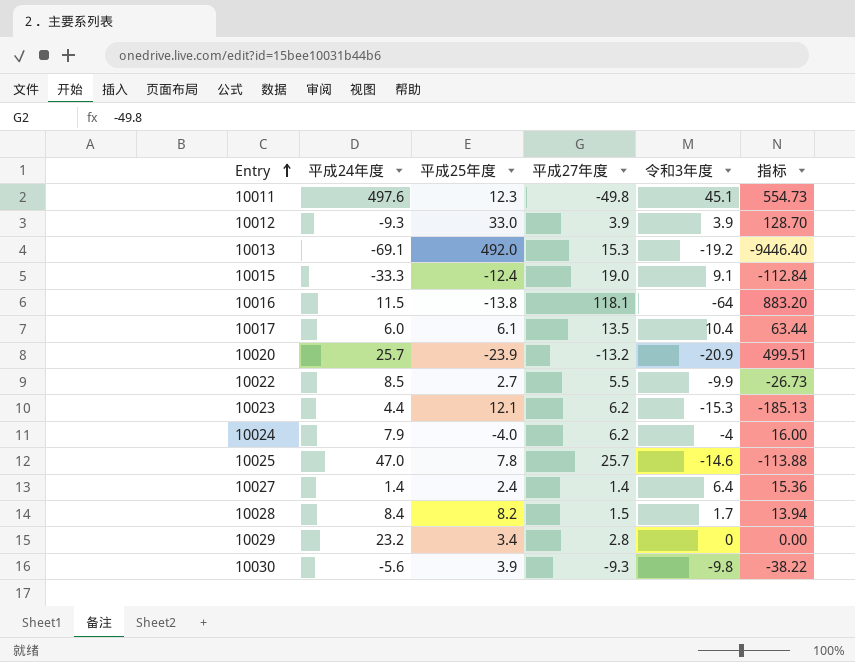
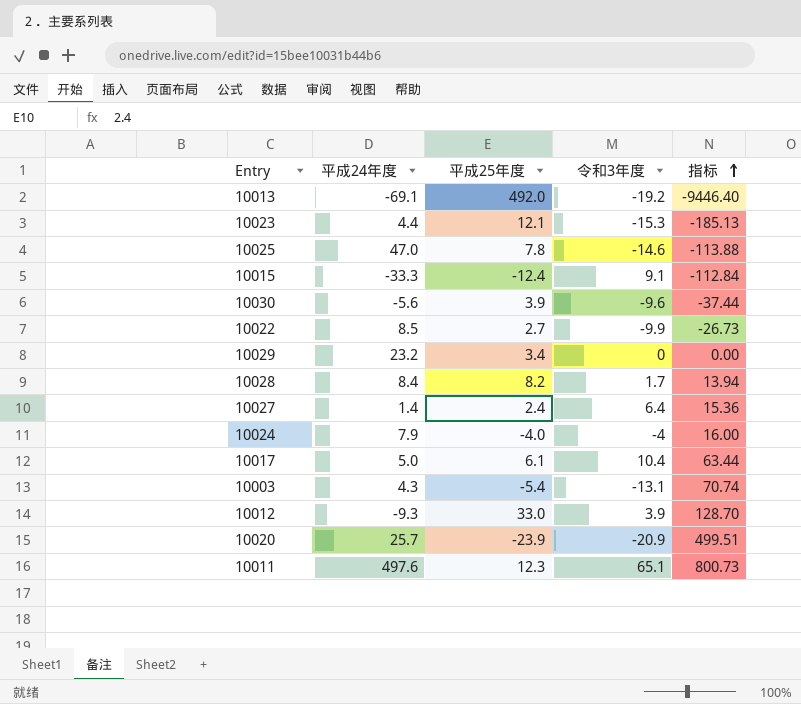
row order: Entry ascending -> 指标 ascending
column 平成27年度 | position: 4 -> none
row 10016: 11.5 | -13.8 | 118.1 | -64 | 883.20 -> none
10030 | 令和3年度: -9.8 -> -9.6
10030 | 指标: -38.22 -> -37.44
10017 | 平成24年度: 6.0 -> 5.0
row 10003: none -> 4.3 | -5.4 | -13.1 | 70.74
10011 | 令和3年度: 45.1 -> 65.1
10011 | 指标: 554.73 -> 800.73

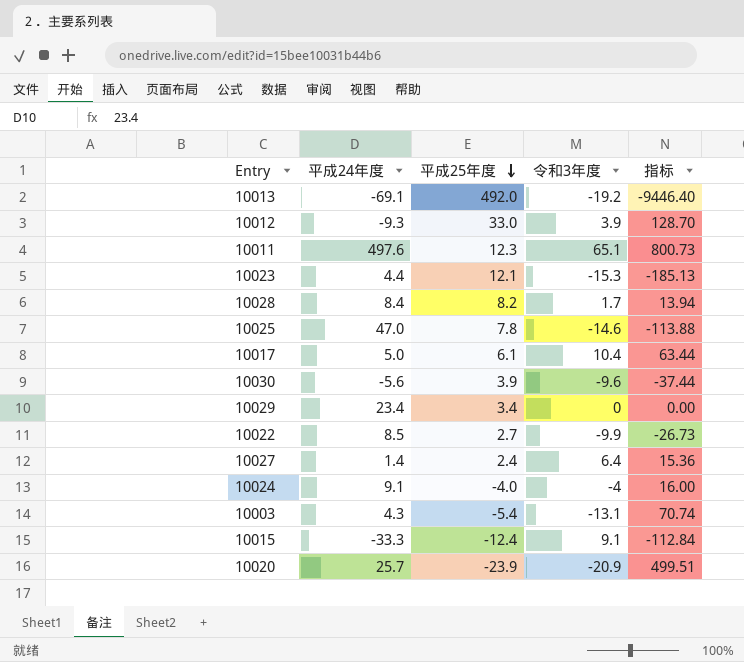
row order: 指标 ascending -> 平成25年度 descending
10029 | 平成24年度: 23.2 -> 23.4
10024 | 平成24年度: 7.9 -> 9.1

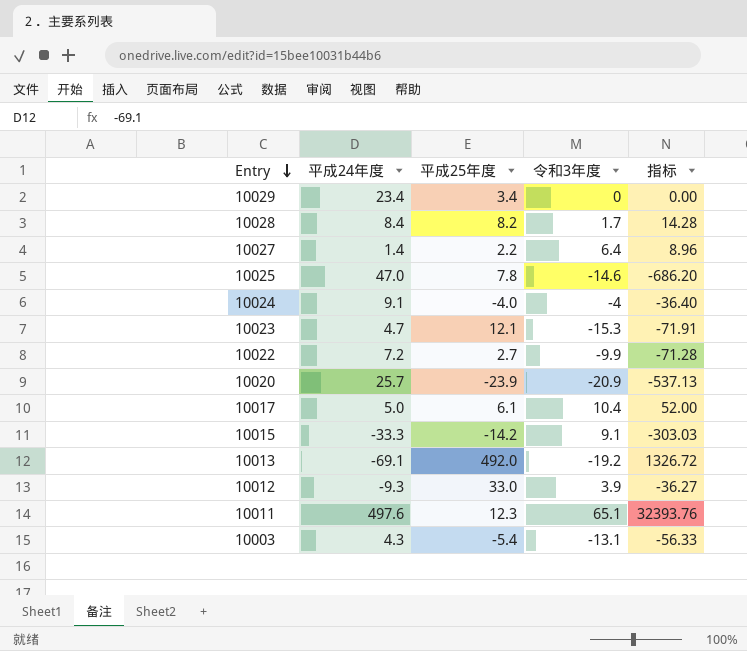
row order: 平成25年度 descending -> Entry descending
column 指标 | formula: [平成25年度] * [令和3年度] -> [平成24年度] * [令和3年度]
row 10030: -5.6 | 3.9 | -9.6 | -37.44 -> none
10027 | 平成25年度: 2.4 -> 2.2
10023 | 平成24年度: 4.4 -> 4.7
10022 | 平成24年度: 8.5 -> 7.2
10015 | 平成25年度: -12.4 -> -14.2

